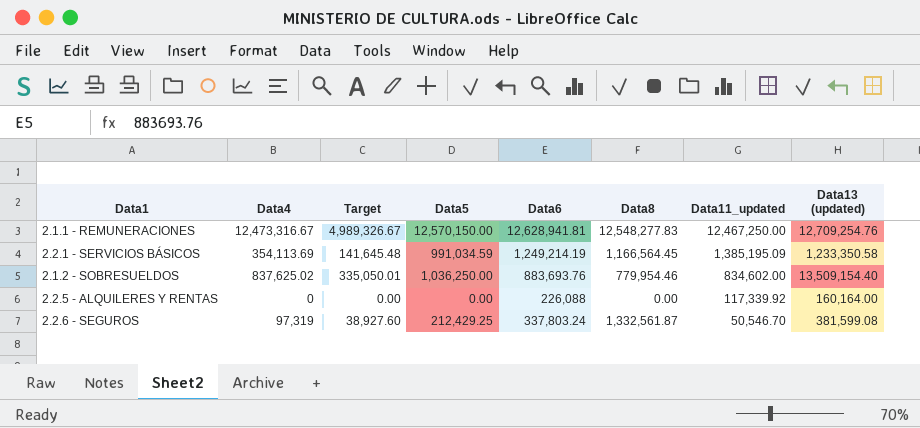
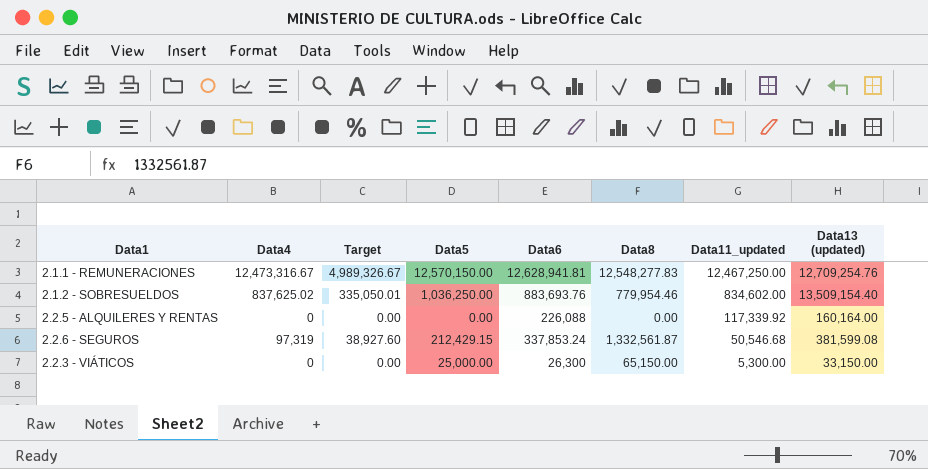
row 2.2.1 - SERVICIOS BÁSICOS: 354,113.69 | 141,645.48 | 991,034.59 | 1,249,214.19 | 1,166,564.45 | 1,385,195.09 | 1,233,350.58 -> none
2.2.6 - SEGUROS | Data5: 212,429.25 -> 212,429.15
2.2.6 - SEGUROS | Data6: 337,803.24 -> 337,853.24
2.2.6 - SEGUROS | Data11_updated: 50,546.70 -> 50,546.68
row 2.2.3 - VIÁTICOS: none -> 0 | 0.00 | 25,000.00 | 26,300 | 65,150.00 | 5,300.00 | 33,150.00

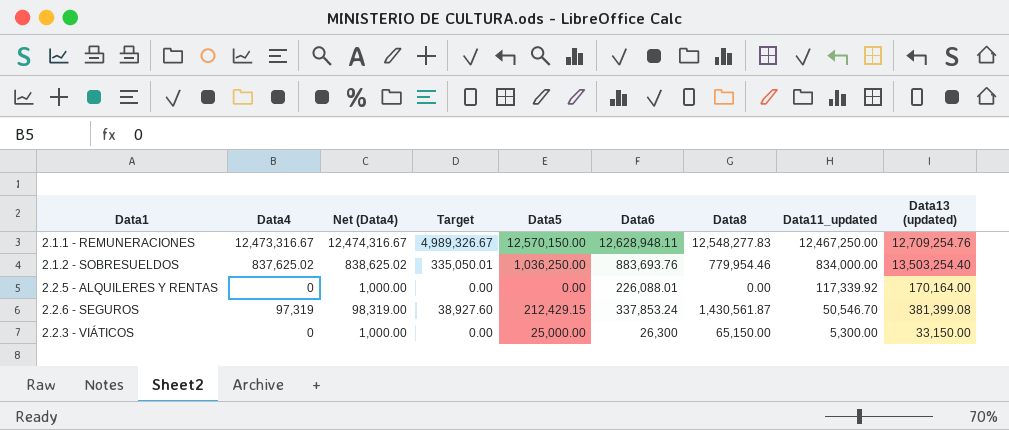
column Net (Data4) | formula: none -> [Data4] + 1000
2.1.1 - REMUNERACIONES | Data6: 12,628,941.81 -> 12,628,948.11
2.1.2 - SOBRESUELDOS | Data11_updated: 834,602.00 -> 834,000.00
2.1.2 - SOBRESUELDOS | Data13 (updated): 13,509,154.40 -> 13,503,254.40
2.2.5 - ALQUILERES Y RENTAS | Data6: 226,088 -> 226,088.01
2.2.5 - ALQUILERES Y RENTAS | Data13 (updated): 160,164.00 -> 170,164.00
2.2.6 - SEGUROS | Data8: 1,332,561.87 -> 1,430,561.87
2.2.6 - SEGUROS | Data11_updated: 50,546.68 -> 50,546.70
2.2.6 - SEGUROS | Data13 (updated): 381,599.08 -> 381,399.08

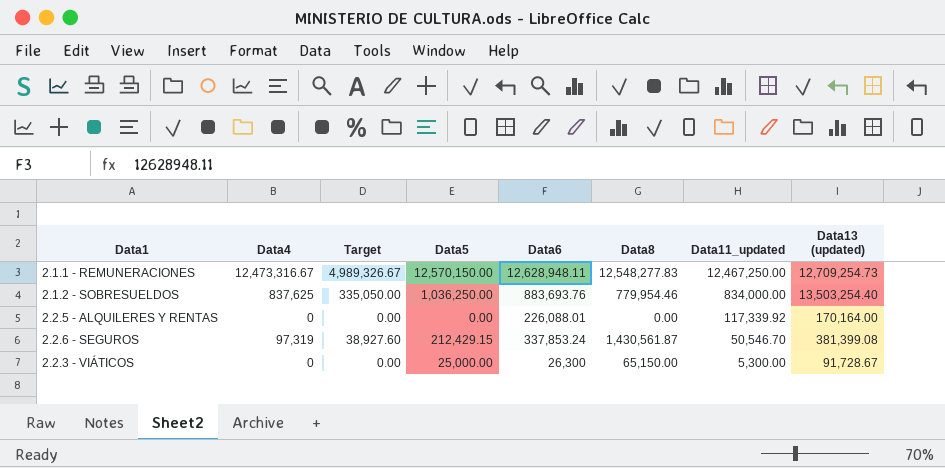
column Net (Data4) | formula: [Data4] + 1000 -> none
2.1.1 - REMUNERACIONES | Data13 (updated): 12,709,254.76 -> 12,709,254.73
2.1.2 - SOBRESUELDOS | Data4: 837,625.02 -> 837,625
2.1.2 - SOBRESUELDOS | Target: 335,050.01 -> 335,050.00
2.2.3 - VIÁTICOS | Data13 (updated): 33,150.00 -> 91,728.67

